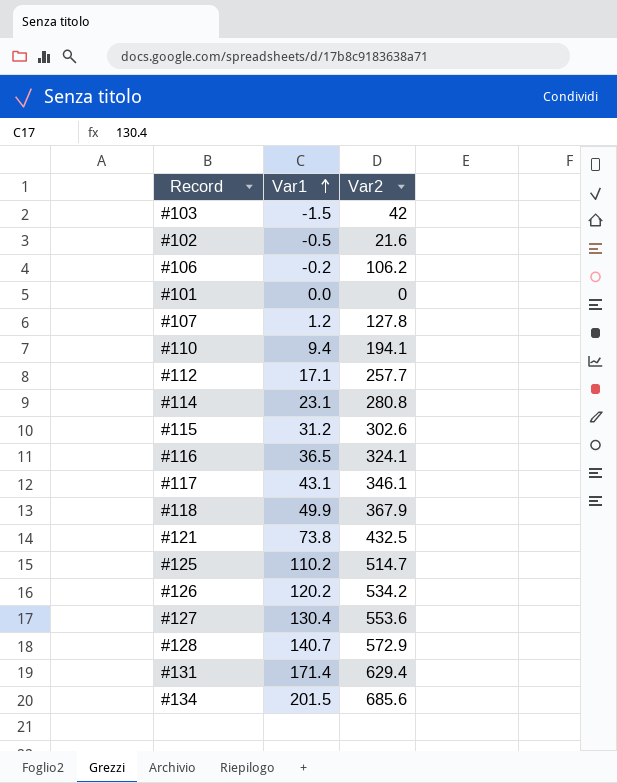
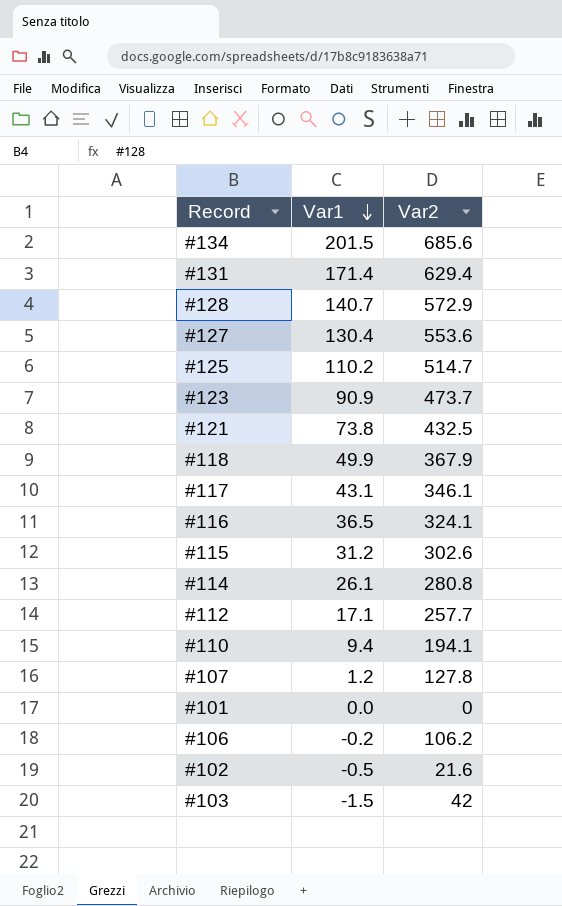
row order: Var1 ascending -> Var1 descending
row #126: 120.2 | 534.2 -> none
row #123: none -> 90.9 | 473.7
#114 | Var1: 23.1 -> 26.1

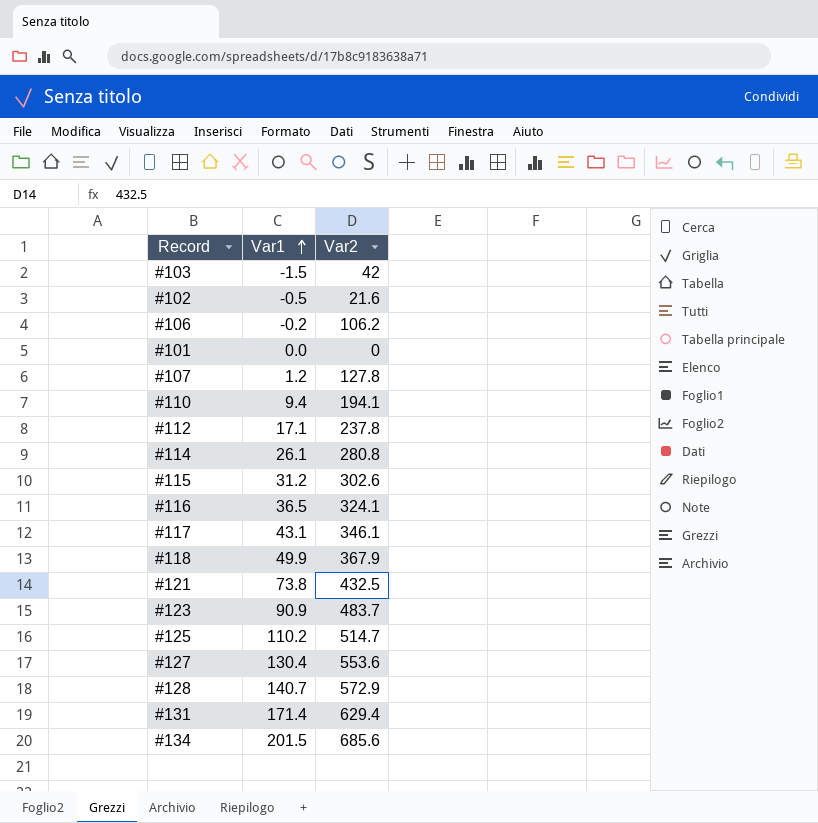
row order: Var1 descending -> Var1 ascending
#112 | Var2: 257.7 -> 237.8
#123 | Var2: 473.7 -> 483.7

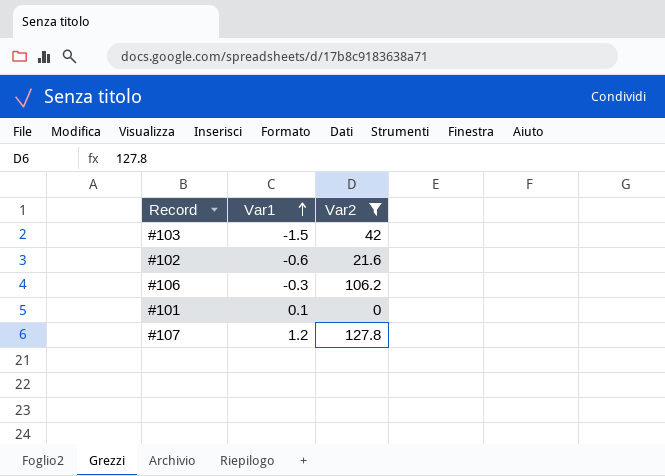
filter: none -> Var2 <= 127.8
#102 | Var1: -0.5 -> -0.6
#106 | Var1: -0.2 -> -0.3
#101 | Var1: 0.0 -> 0.1

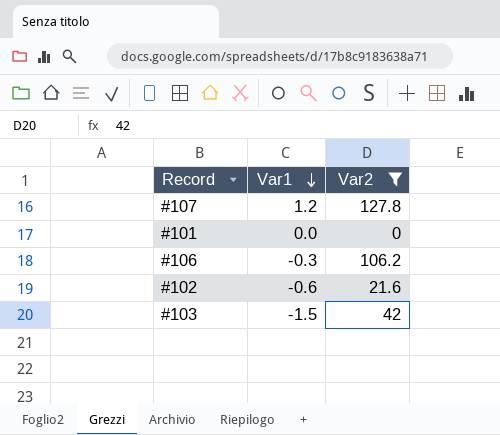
row order: Var1 ascending -> Var1 descending
#101 | Var1: 0.1 -> 0.0

